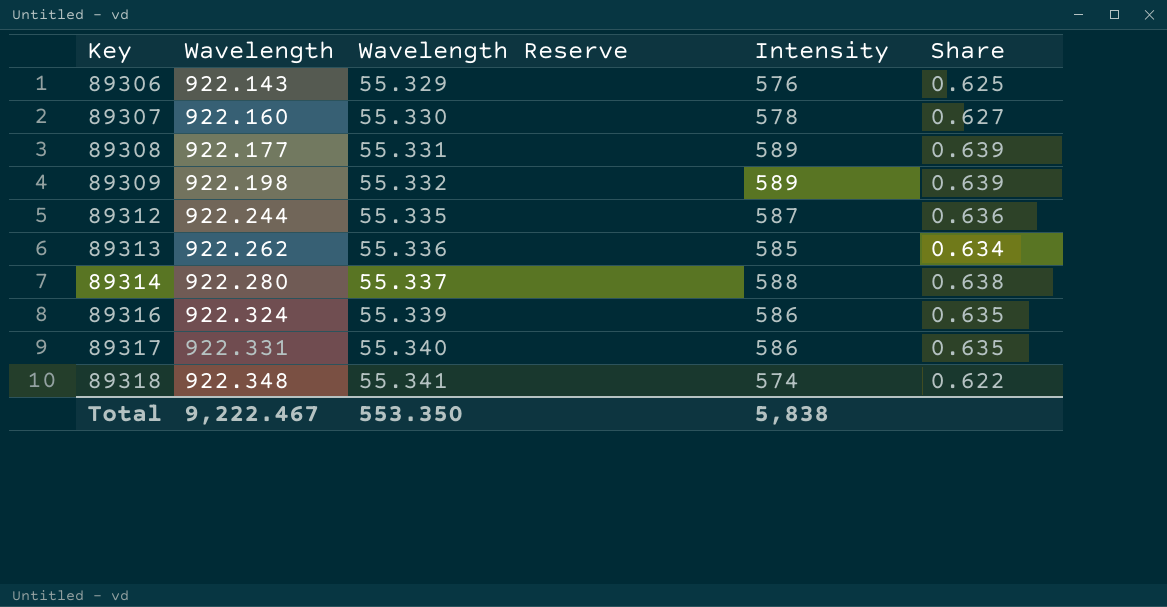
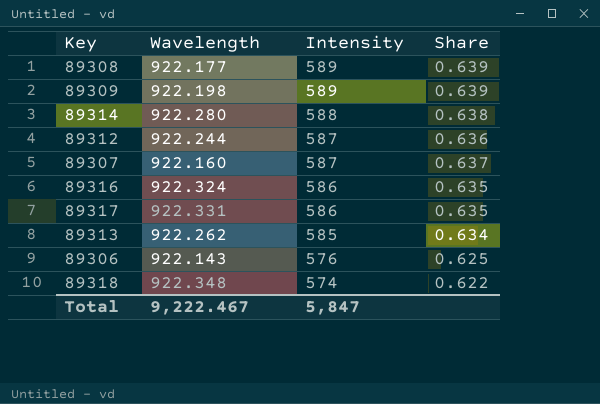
row order: Key ascending -> Intensity descending
column Wavelength Reserve | formula: [Wavelength] * 0.06 -> none
89307 | Intensity: 578 -> 587
89307 | Share: 0.627 -> 0.637
Total | Intensity: 5,838 -> 5,847

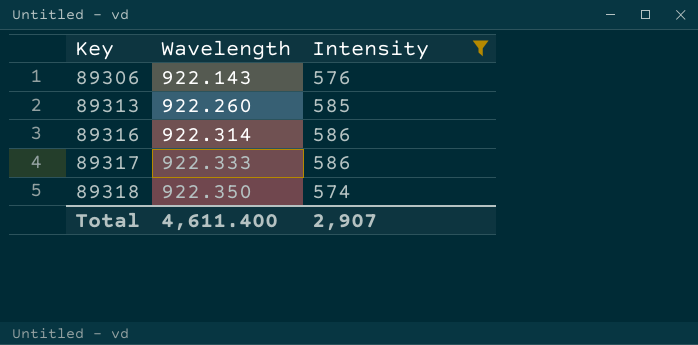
filter: none -> Intensity <= 586
row order: Intensity descending -> Key ascending
column Share | formula: [Intensity] / [Wavelength] -> none
89313 | Wavelength: 922.262 -> 922.260
89316 | Wavelength: 922.324 -> 922.314
89317 | Wavelength: 922.331 -> 922.333
89318 | Wavelength: 922.348 -> 922.350
Total | Wavelength: 9,222.467 -> 4,611.400
Total | Intensity: 5,847 -> 2,907

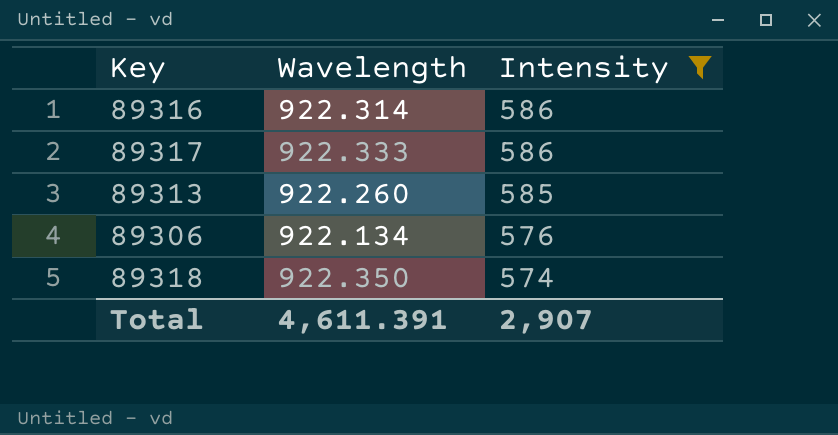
row order: Key ascending -> Intensity descending
89306 | Wavelength: 922.143 -> 922.134
Total | Wavelength: 4,611.400 -> 4,611.391

